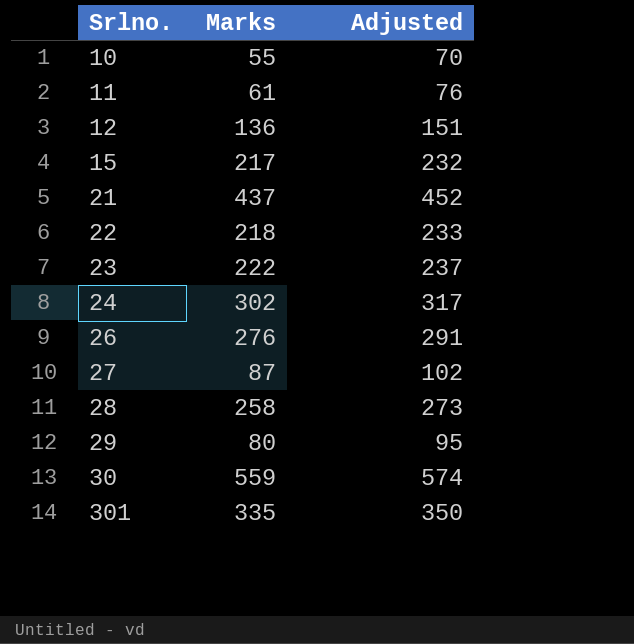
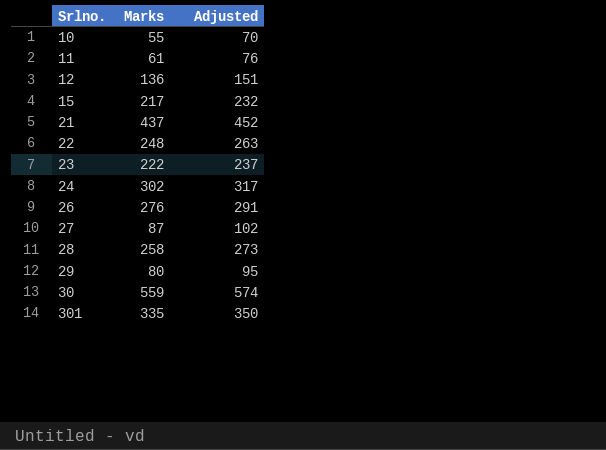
22 | Marks: 218 -> 248
22 | Adjusted: 233 -> 263

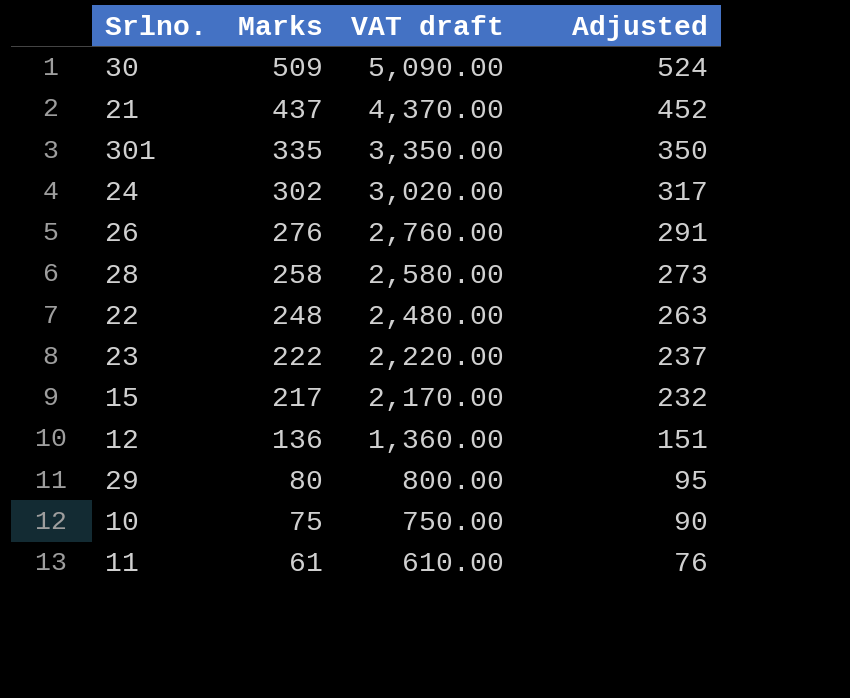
row order: Srlno. ascending -> Marks descending
column VAT draft | formula: none -> [Marks] * 10
row 27: 87 | 102 -> none
30 | Marks: 559 -> 509
30 | Adjusted: 574 -> 524
10 | Marks: 55 -> 75
10 | Adjusted: 70 -> 90

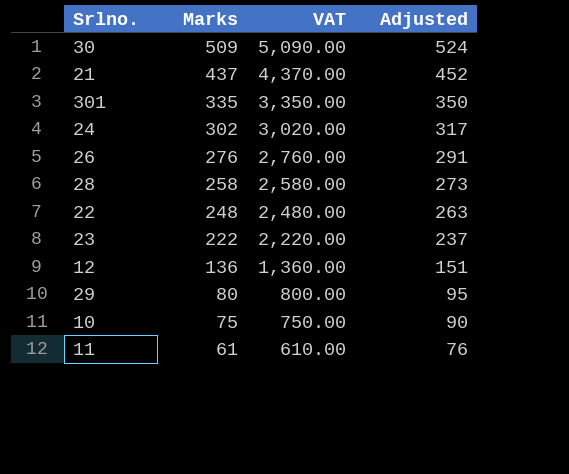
column name: VAT draft -> VAT
row 15: 217 | 2,170.00 | 232 -> none

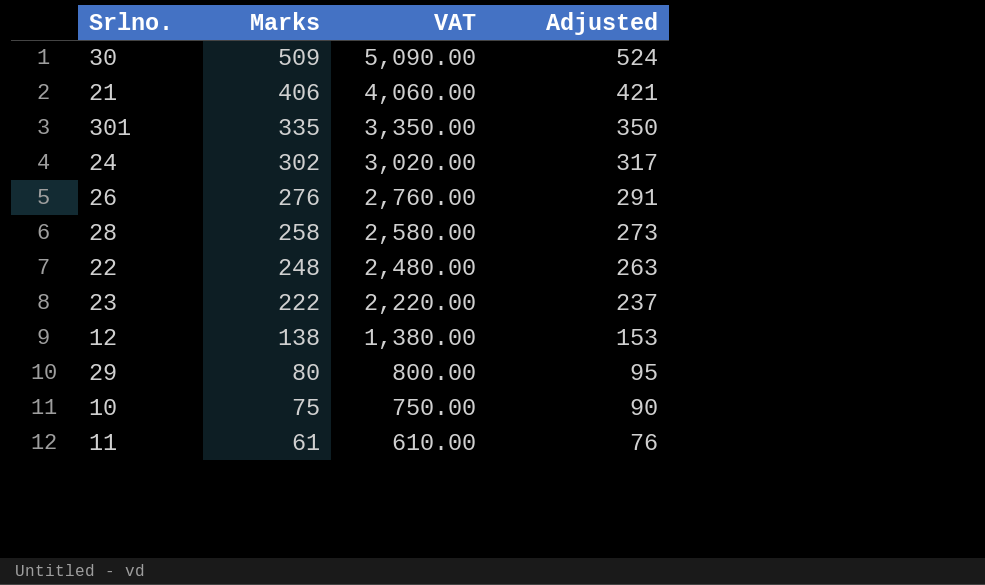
21 | Marks: 437 -> 406
21 | VAT: 4,370.00 -> 4,060.00
21 | Adjusted: 452 -> 421
12 | Marks: 136 -> 138
12 | VAT: 1,360.00 -> 1,380.00
12 | Adjusted: 151 -> 153

